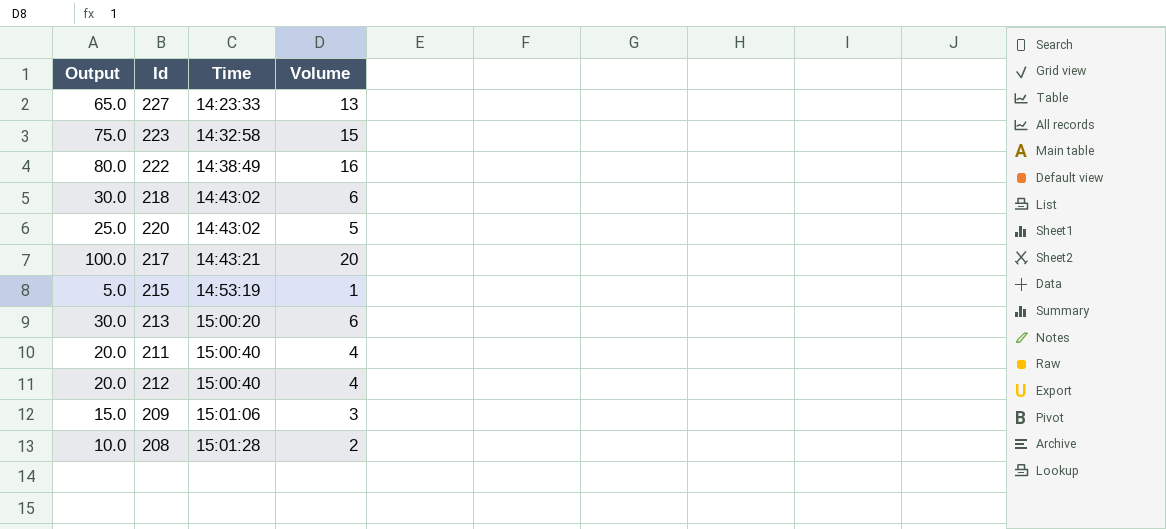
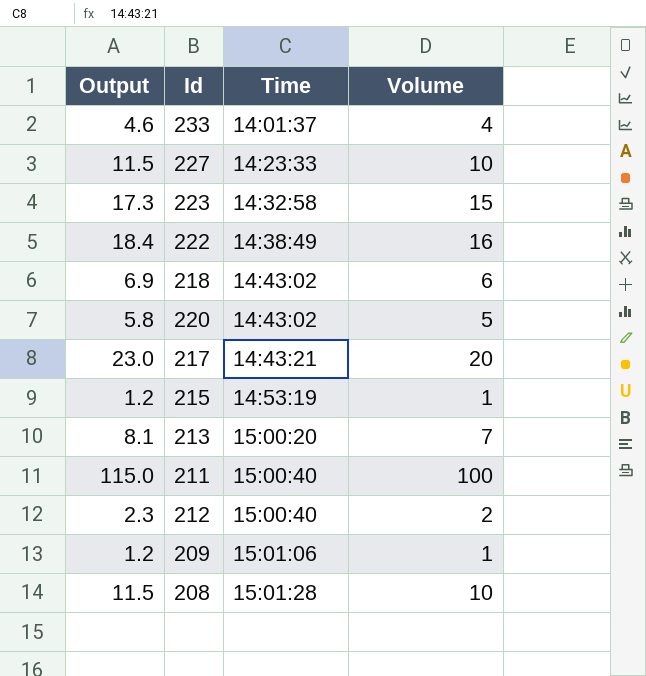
column Output | formula: [Volume] * 5 -> [Volume] * 1.15
row 233: none -> 4.6 | 14:01:37 | 4
227 | Volume: 13 -> 10
213 | Volume: 6 -> 7
211 | Volume: 4 -> 100
212 | Volume: 4 -> 2
209 | Volume: 3 -> 1
208 | Volume: 2 -> 10

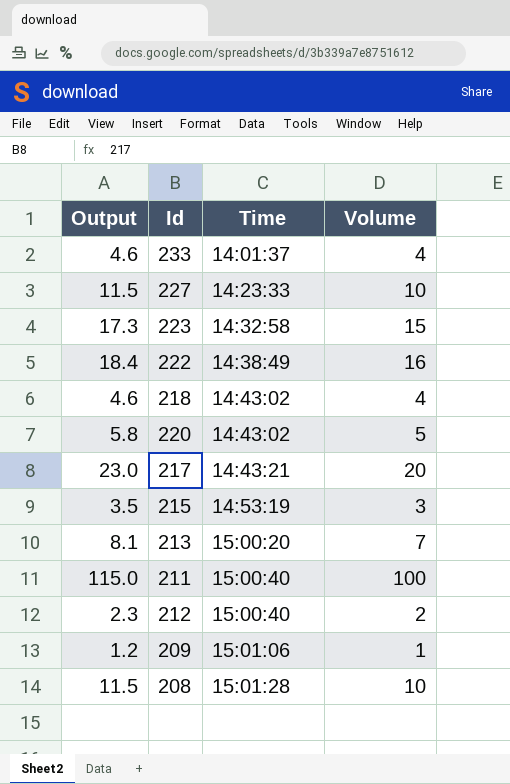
218 | Output: 6.9 -> 4.6
218 | Volume: 6 -> 4
215 | Output: 1.2 -> 3.5
215 | Volume: 1 -> 3

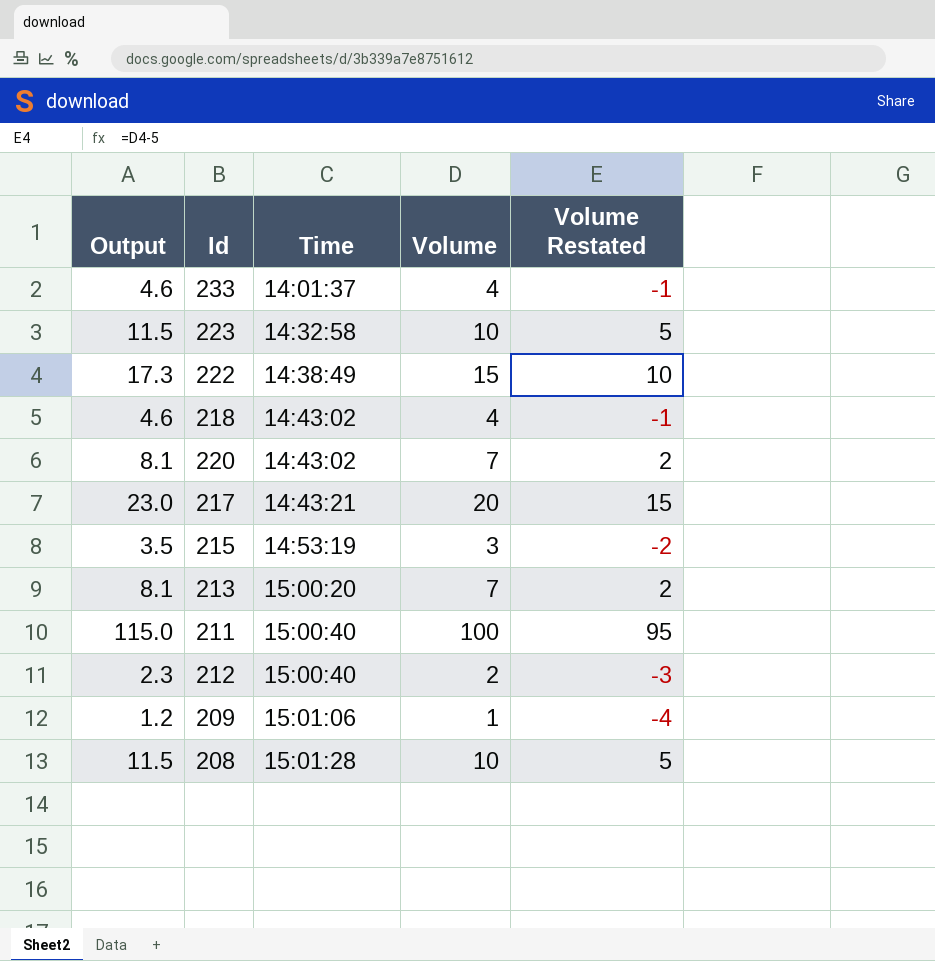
column Volume Restated | formula: none -> [Volume] - 5
row 227: 11.5 | 14:23:33 | 10 -> none
223 | Output: 17.3 -> 11.5
223 | Volume: 15 -> 10
222 | Output: 18.4 -> 17.3
222 | Volume: 16 -> 15
220 | Output: 5.8 -> 8.1
220 | Volume: 5 -> 7

